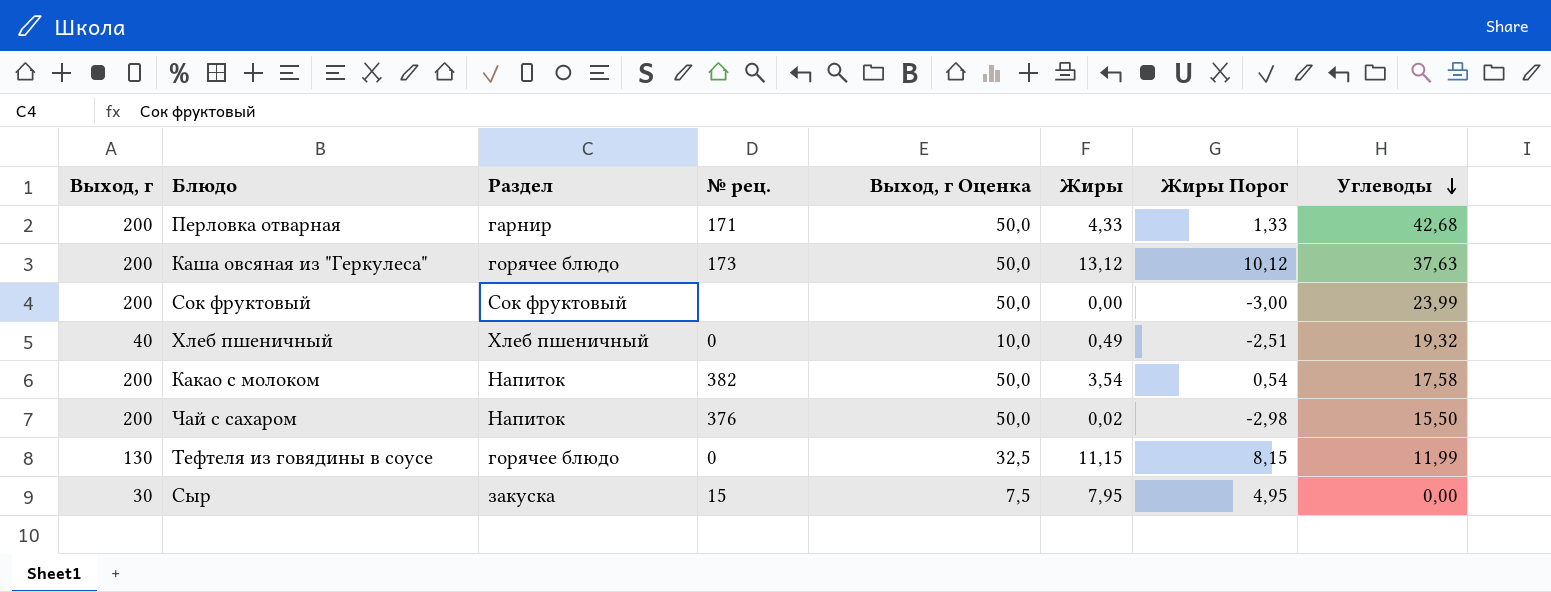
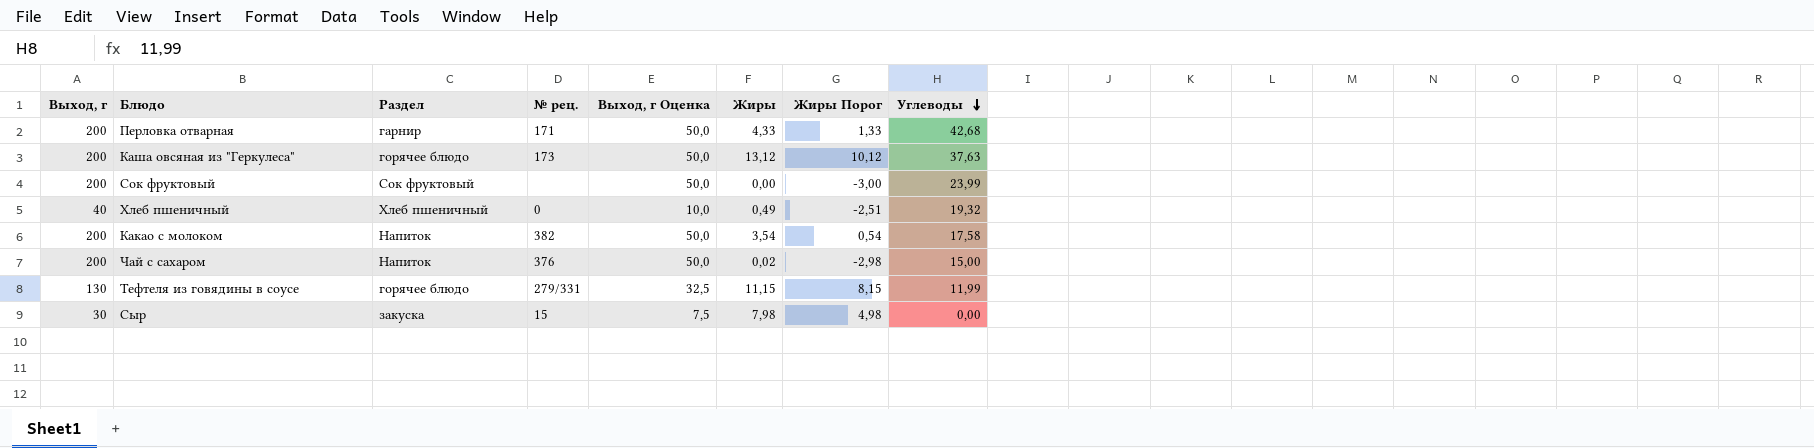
Чай с сахаром | Углеводы: 15,50 -> 15,00
Тефтеля из говядины в соусе | № рец.: 0 -> 279/331
Сыр | Жиры: 7,95 -> 7,98
Сыр | Жиры Порог: 4,95 -> 4,98

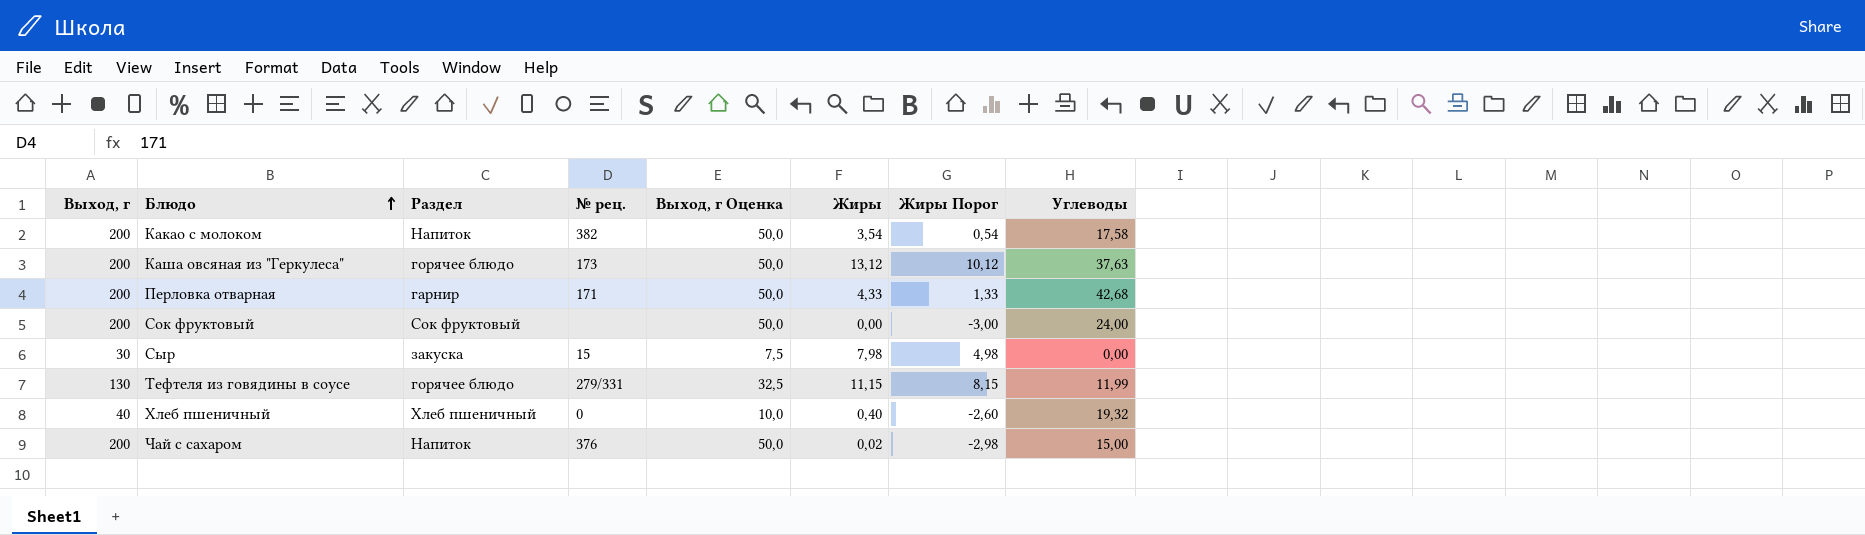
row order: Углеводы descending -> Блюдо ascending
Сок фруктовый | Углеводы: 23,99 -> 24,00
Хлеб пшеничный | Жиры: 0,49 -> 0,40
Хлеб пшеничный | Жиры Порог: -2,51 -> -2,60

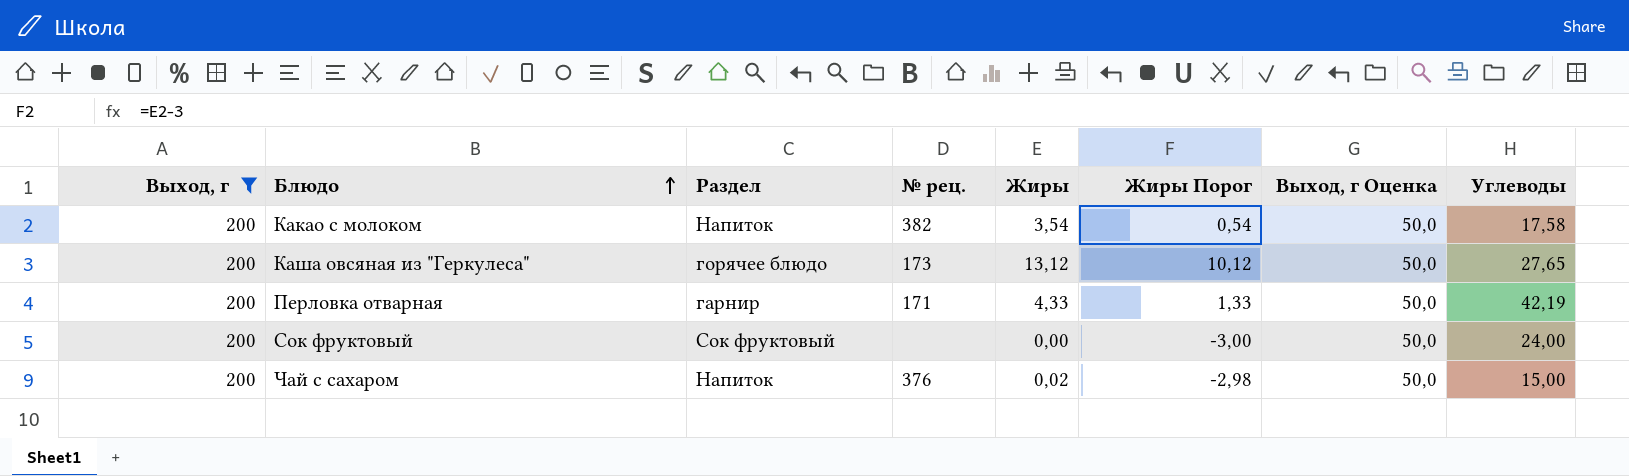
filter: none -> Выход, г = 200
column Выход, г Оценка | position: 5 -> 7
Каша овсяная из "Геркулеса" | Углеводы: 37,63 -> 27,65
Перловка отварная | Углеводы: 42,68 -> 42,19

